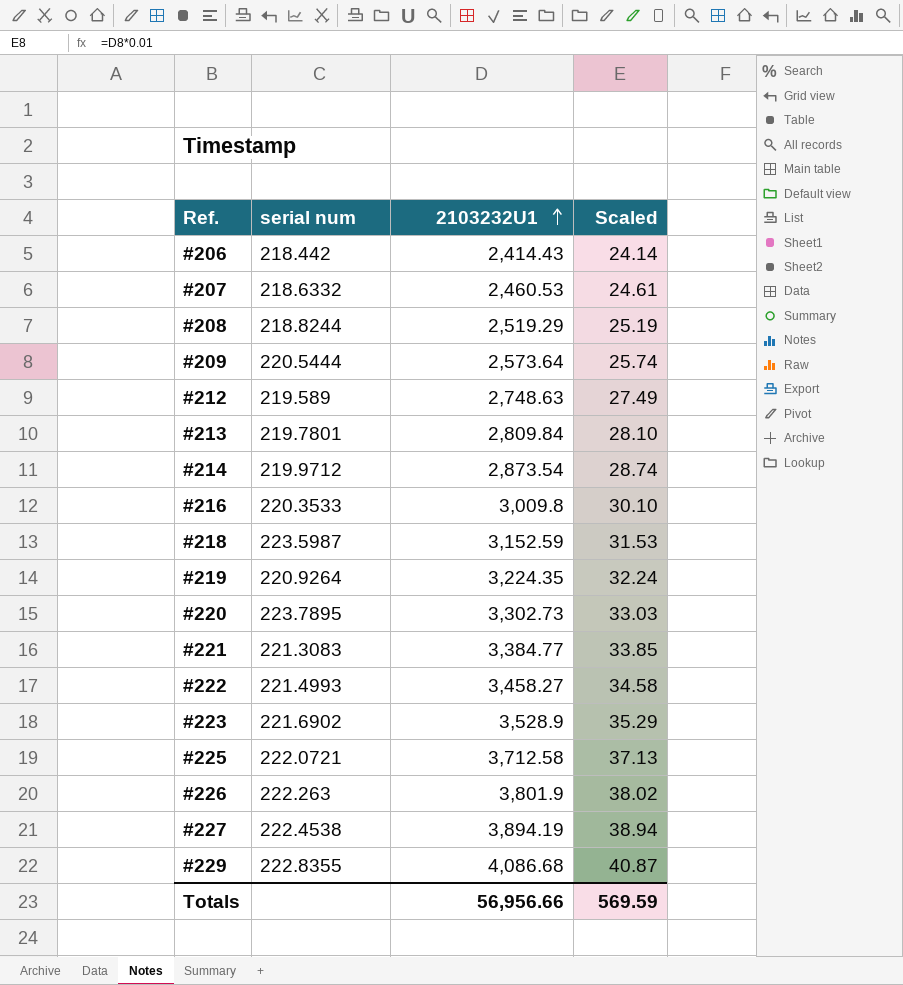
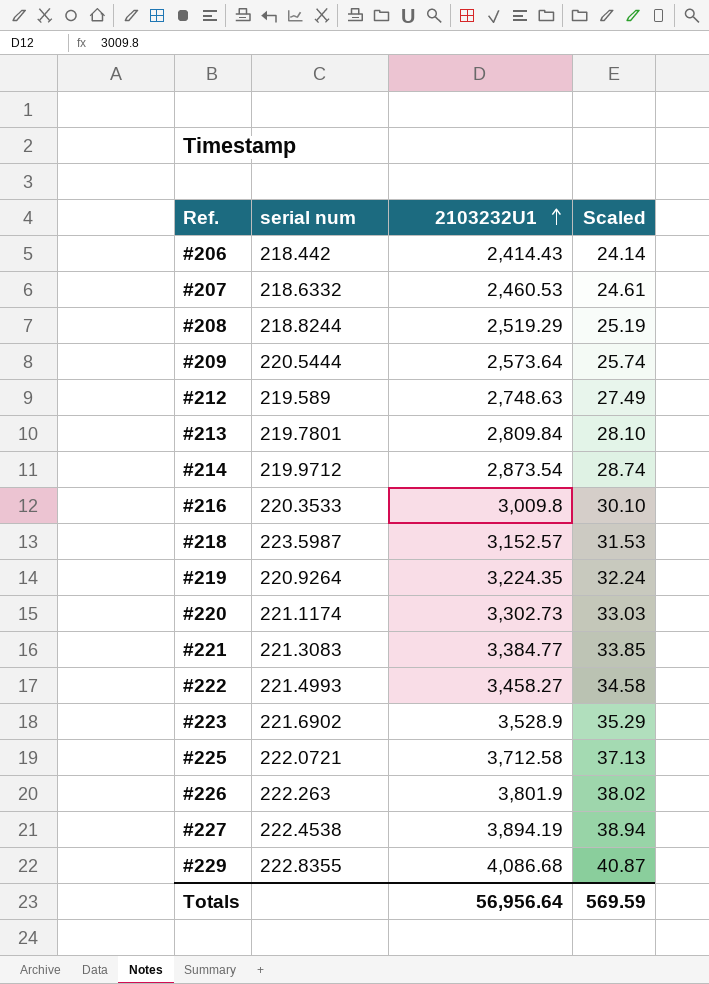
#218 | 2103232U1: 3,152.59 -> 3,152.57
#220 | serial num: 223.7895 -> 221.1174
Totals | 2103232U1: 56,956.66 -> 56,956.64

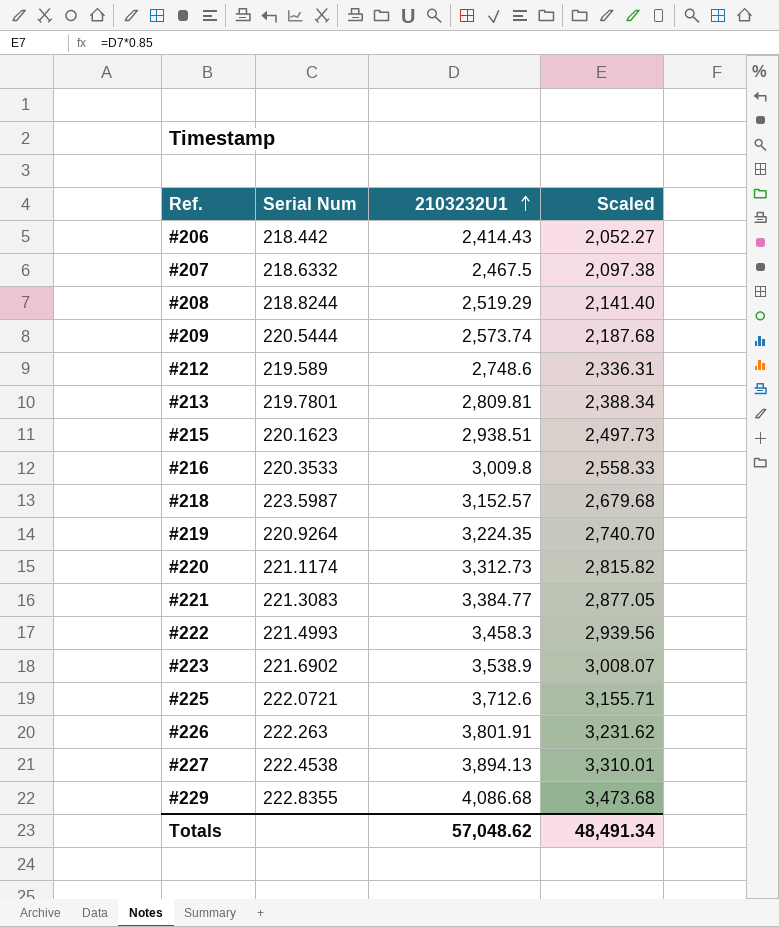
column name: serial num -> Serial Num
column Scaled | formula: [2103232U1] * 0.01 -> [2103232U1] * 0.85
row #214: 219.9712 | 2,873.54 | 28.74 -> none
#207 | 2103232U1: 2,460.53 -> 2,467.5
#209 | 2103232U1: 2,573.64 -> 2,573.74
#212 | 2103232U1: 2,748.63 -> 2,748.6
#213 | 2103232U1: 2,809.84 -> 2,809.81
row #215: none -> 220.1623 | 2,938.51 | 2,497.73
#220 | 2103232U1: 3,302.73 -> 3,312.73
#222 | 2103232U1: 3,458.27 -> 3,458.3
#223 | 2103232U1: 3,528.9 -> 3,538.9
#225 | 2103232U1: 3,712.58 -> 3,712.6
#226 | 2103232U1: 3,801.9 -> 3,801.91
#227 | 2103232U1: 3,894.19 -> 3,894.13
Totals | 2103232U1: 56,956.64 -> 57,048.62
Totals | Scaled: 569.59 -> 48,491.34

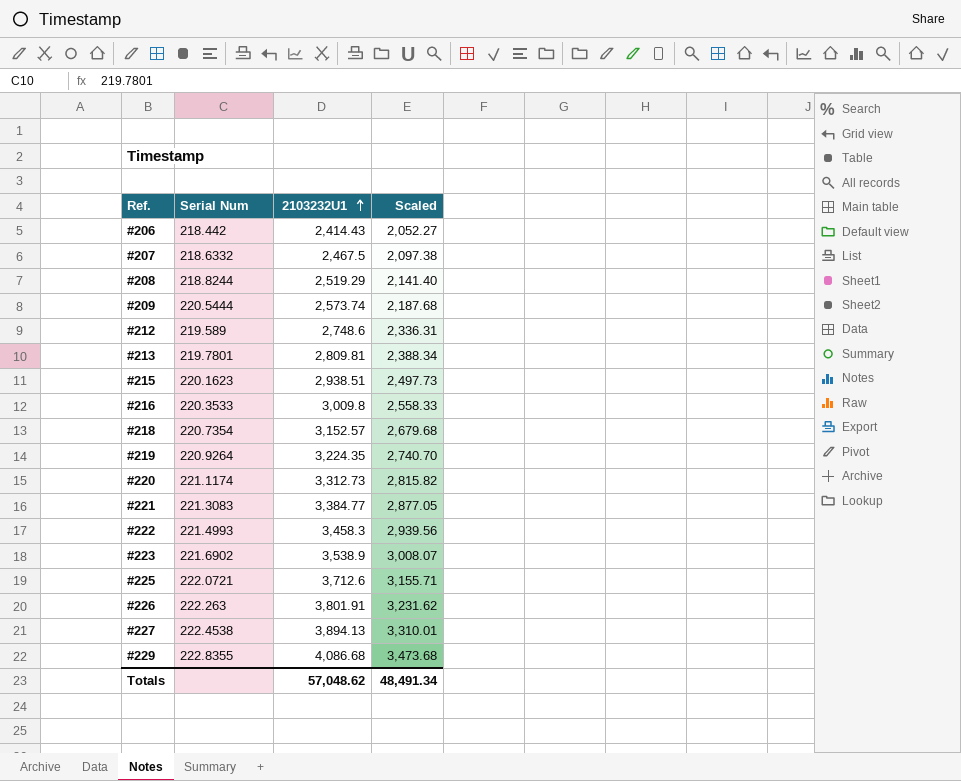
#218 | Serial Num: 223.5987 -> 220.7354

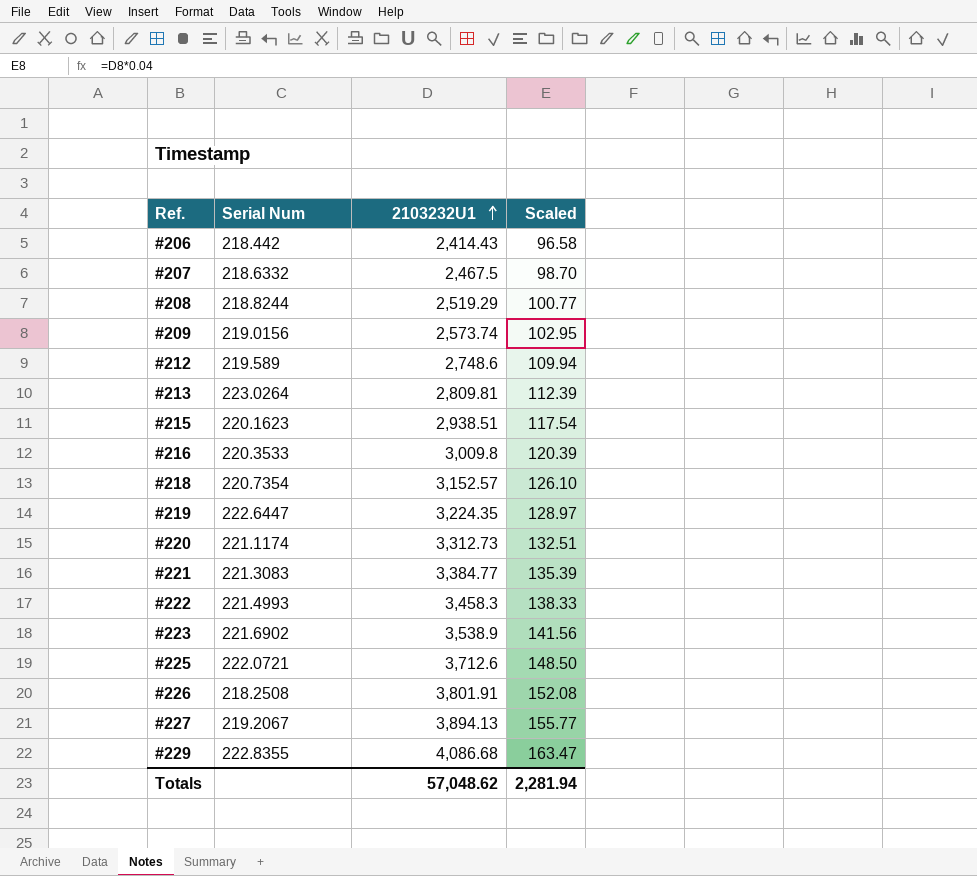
column Scaled | formula: [2103232U1] * 0.85 -> [2103232U1] * 0.04
#209 | Serial Num: 220.5444 -> 219.0156
#213 | Serial Num: 219.7801 -> 223.0264
#219 | Serial Num: 220.9264 -> 222.6447
#226 | Serial Num: 222.263 -> 218.2508
#227 | Serial Num: 222.4538 -> 219.2067
Totals | Scaled: 48,491.34 -> 2,281.94

